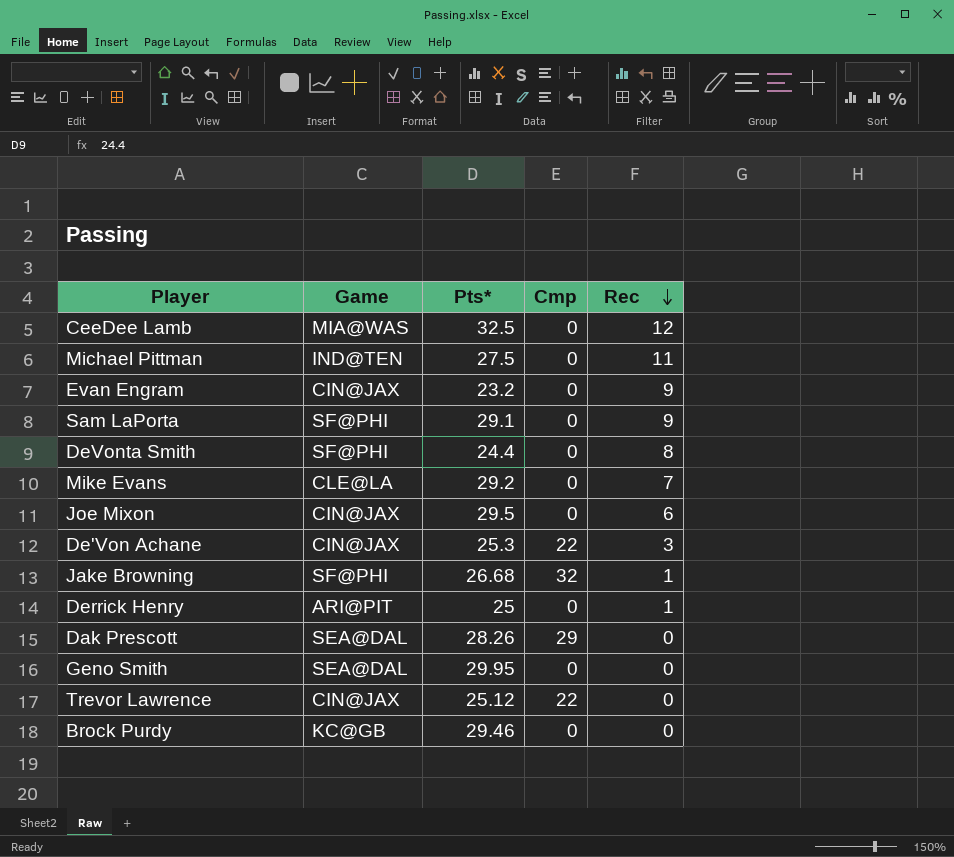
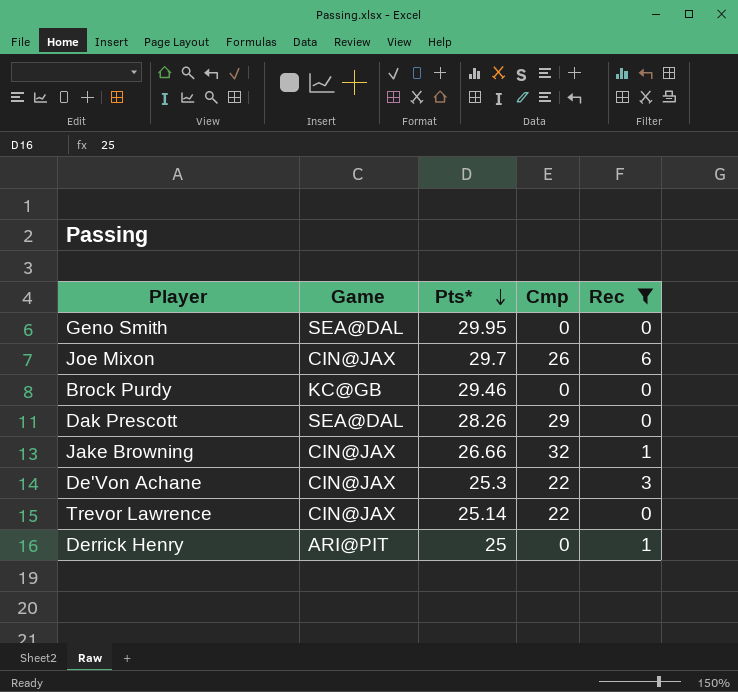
filter: none -> Rec <= 6
row order: Rec descending -> Pts* descending
Joe Mixon | Pts*: 29.5 -> 29.7
Joe Mixon | Cmp: 0 -> 26
Jake Browning | Game: SF@PHI -> CIN@JAX
Jake Browning | Pts*: 26.68 -> 26.66
Trevor Lawrence | Pts*: 25.12 -> 25.14

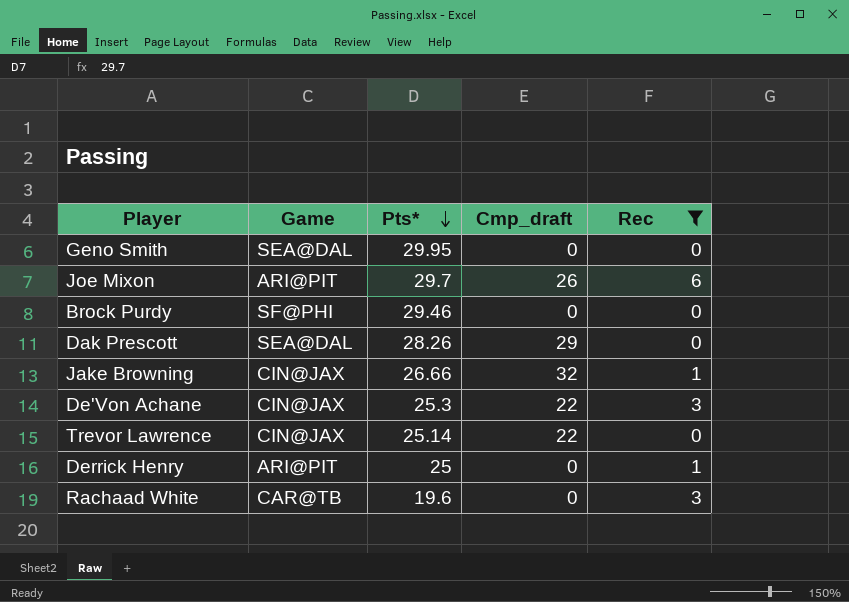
column name: Cmp -> Cmp_draft
Joe Mixon | Game: CIN@JAX -> ARI@PIT
Brock Purdy | Game: KC@GB -> SF@PHI
row Rachaad White: none -> CAR@TB | 19.6 | 0 | 3

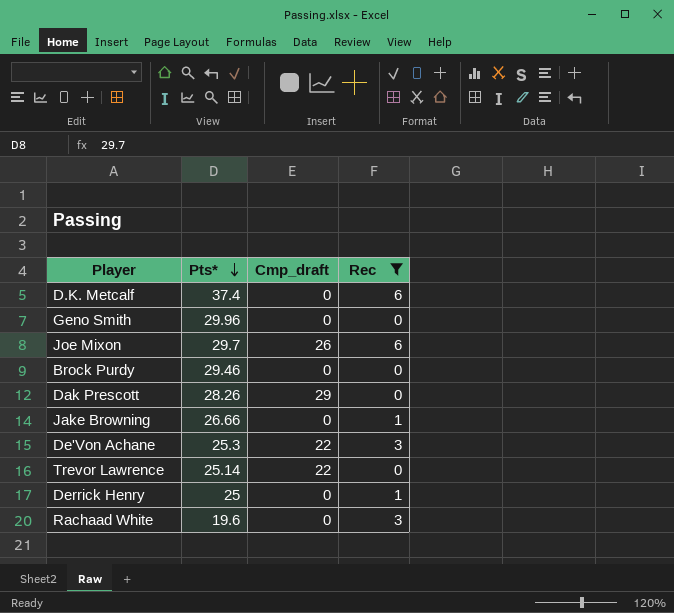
column Game | position: 2 -> none
row D.K. Metcalf: none -> 37.4 | 0 | 6
Geno Smith | Pts*: 29.95 -> 29.96
Jake Browning | Cmp_draft: 32 -> 0

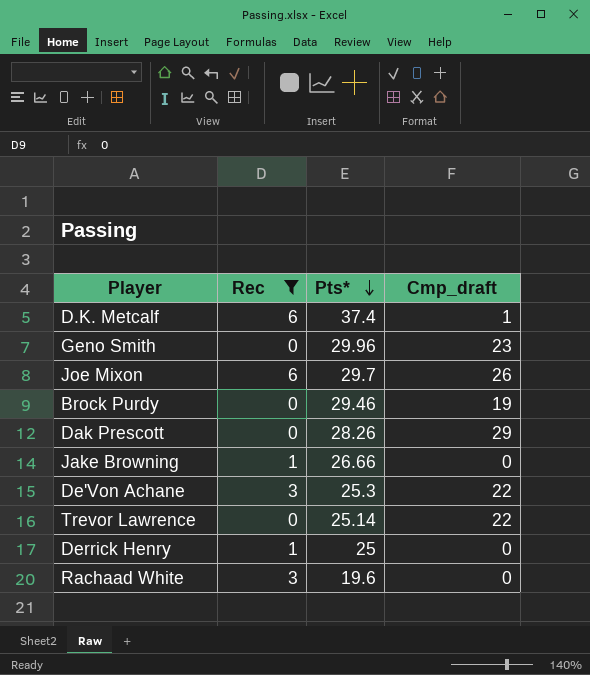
column Rec | position: 4 -> 2
D.K. Metcalf | Cmp_draft: 0 -> 1
Geno Smith | Cmp_draft: 0 -> 23
Brock Purdy | Cmp_draft: 0 -> 19

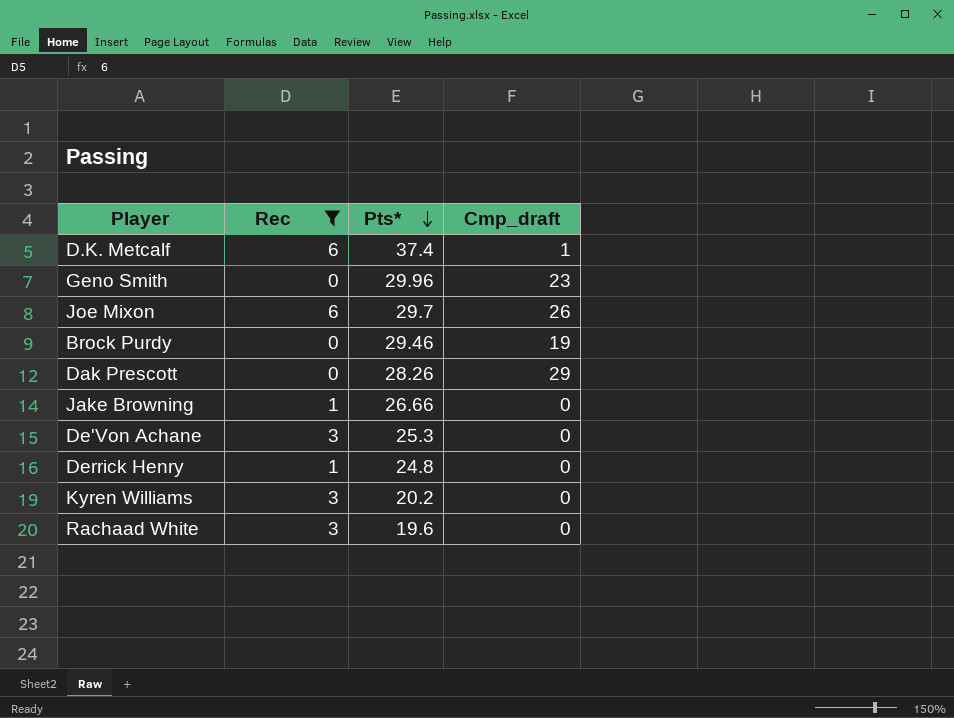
row Trevor Lawrence: 0 | 25.14 | 22 -> none
De'Von Achane | Cmp_draft: 22 -> 0
Derrick Henry | Pts*: 25 -> 24.8
row Kyren Williams: none -> 3 | 20.2 | 0

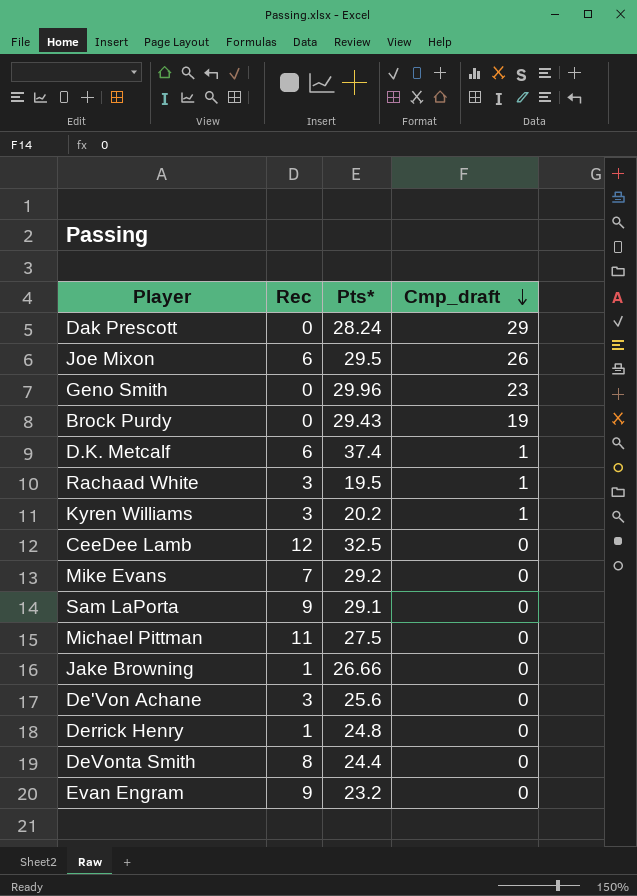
filter: Rec <= 6 -> none
row order: Pts* descending -> Cmp_draft descending
Dak Prescott | Pts*: 28.26 -> 28.24
Joe Mixon | Pts*: 29.7 -> 29.5
Brock Purdy | Pts*: 29.46 -> 29.43
Rachaad White | Pts*: 19.6 -> 19.5
Rachaad White | Cmp_draft: 0 -> 1
Kyren Williams | Cmp_draft: 0 -> 1
De'Von Achane | Pts*: 25.3 -> 25.6

